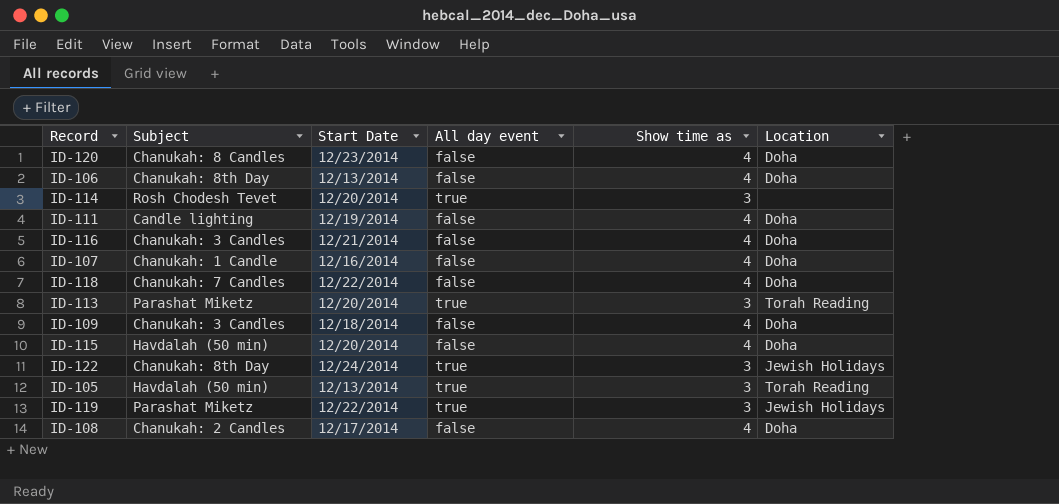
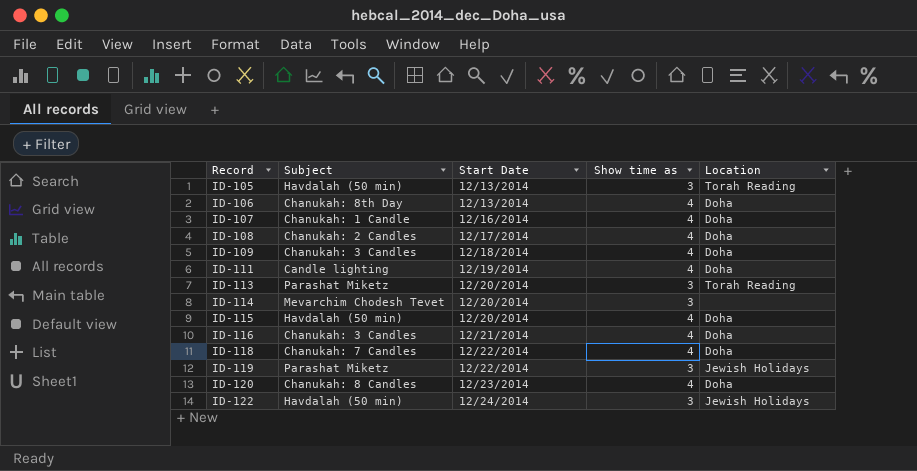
row order: none -> Record ascending
column All day event | position: 4 -> none
ID-114 | Subject: Rosh Chodesh Tevet -> Mevarchim Chodesh Tevet
ID-122 | Subject: Chanukah: 8th Day -> Havdalah (50 min)

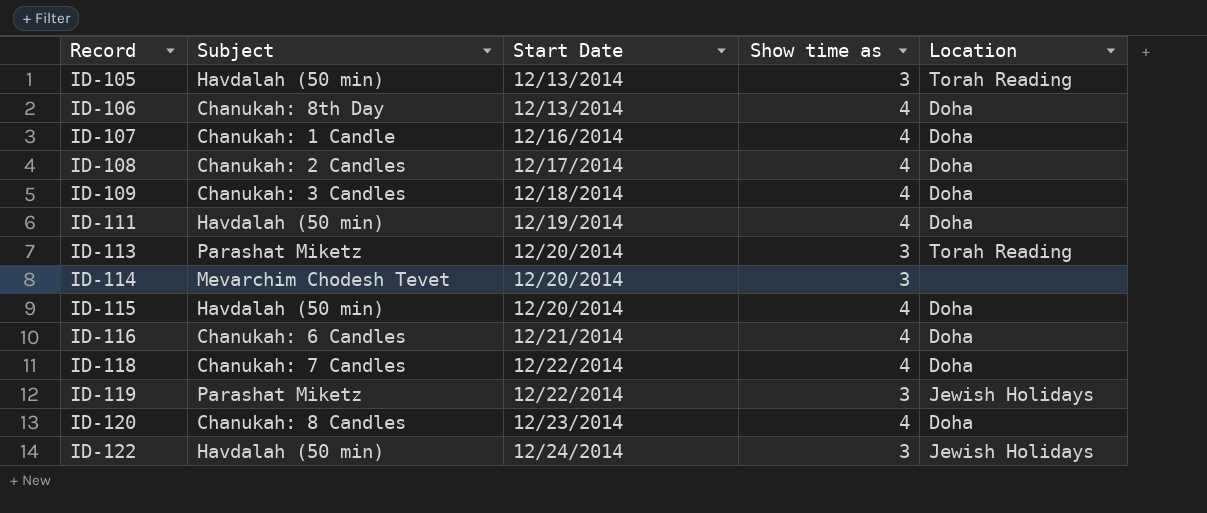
ID-111 | Subject: Candle lighting -> Havdalah (50 min)
ID-116 | Subject: Chanukah: 3 Candles -> Chanukah: 6 Candles

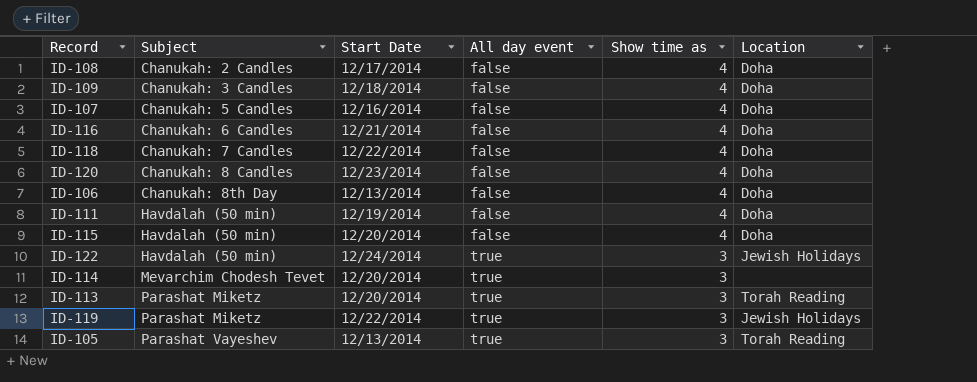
row order: Record ascending -> Subject ascending
column All day event | position: none -> 4
ID-107 | Subject: Chanukah: 1 Candle -> Chanukah: 5 Candles
ID-105 | Subject: Havdalah (50 min) -> Parashat Vayeshev

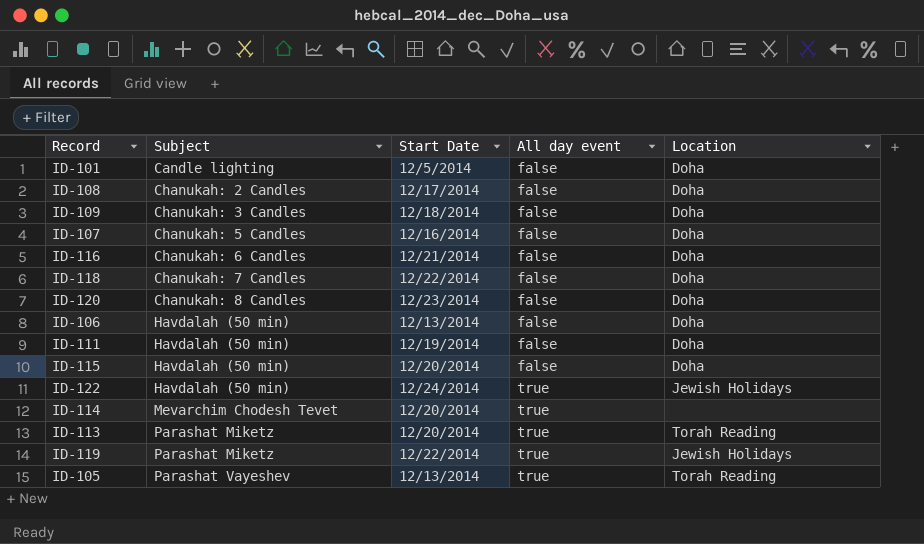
column Show time as | position: 5 -> none
row ID-101: none -> Candle lighting | 12/5/2014 | false | Doha
ID-106 | Subject: Chanukah: 8th Day -> Havdalah (50 min)

